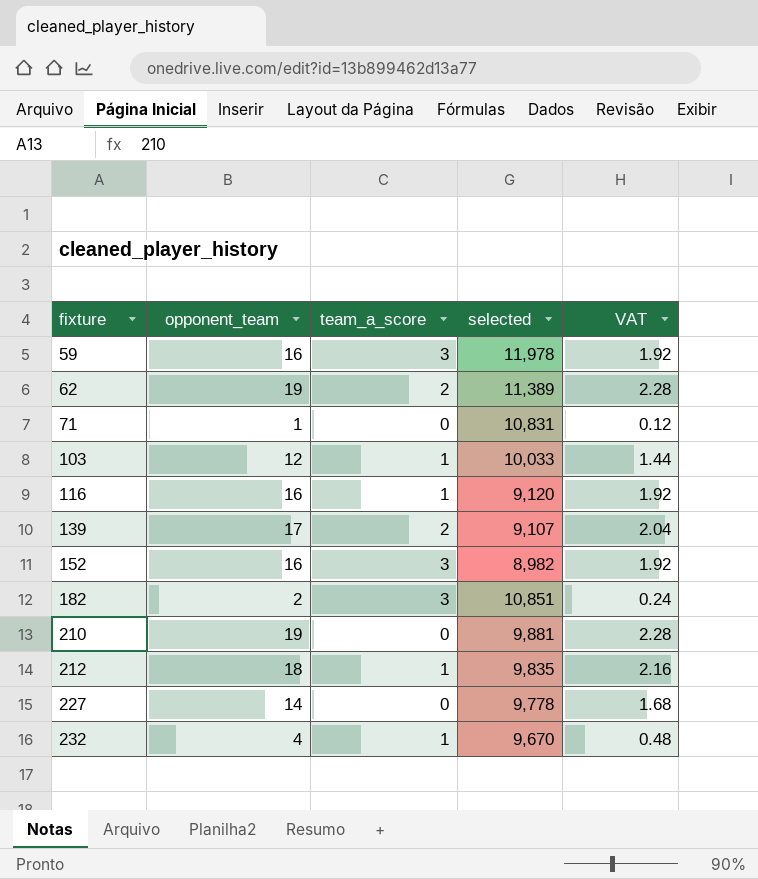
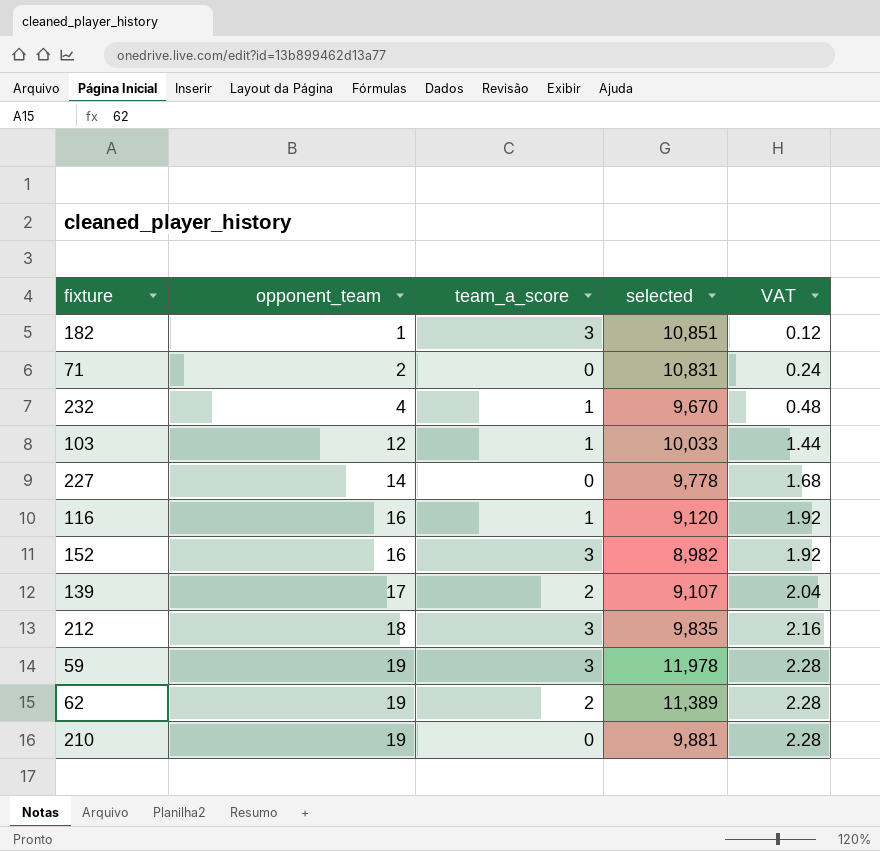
row order: fixture ascending -> opponent_team ascending
182 | opponent_team: 2 -> 1
182 | VAT: 0.24 -> 0.12
71 | opponent_team: 1 -> 2
71 | VAT: 0.12 -> 0.24
212 | team_a_score: 1 -> 3
59 | opponent_team: 16 -> 19
59 | VAT: 1.92 -> 2.28

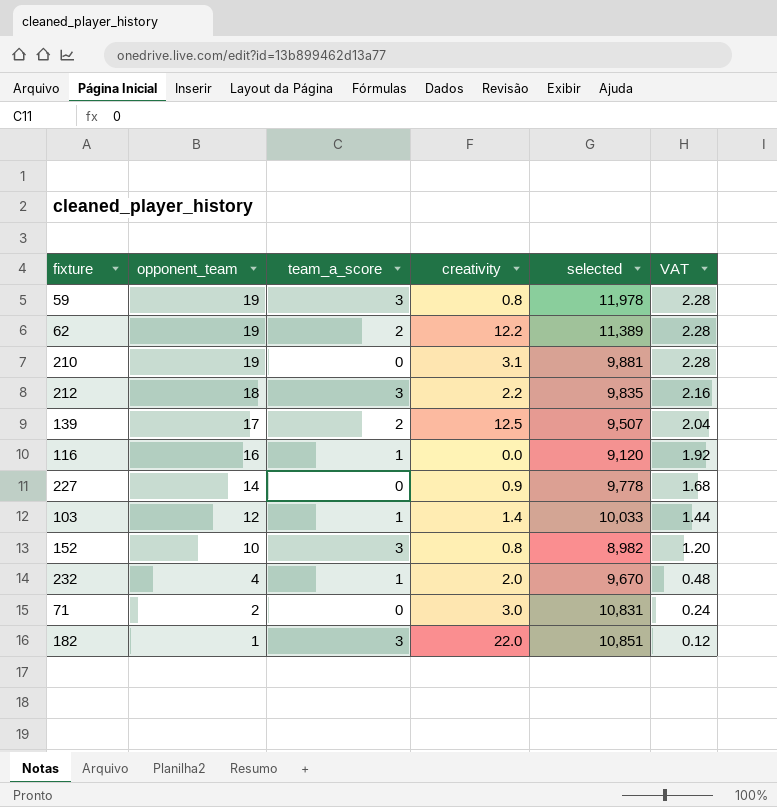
row order: opponent_team ascending -> opponent_team descending
column creativity | position: none -> 4
139 | selected: 9,107 -> 9,507
152 | opponent_team: 16 -> 10
152 | VAT: 1.92 -> 1.20

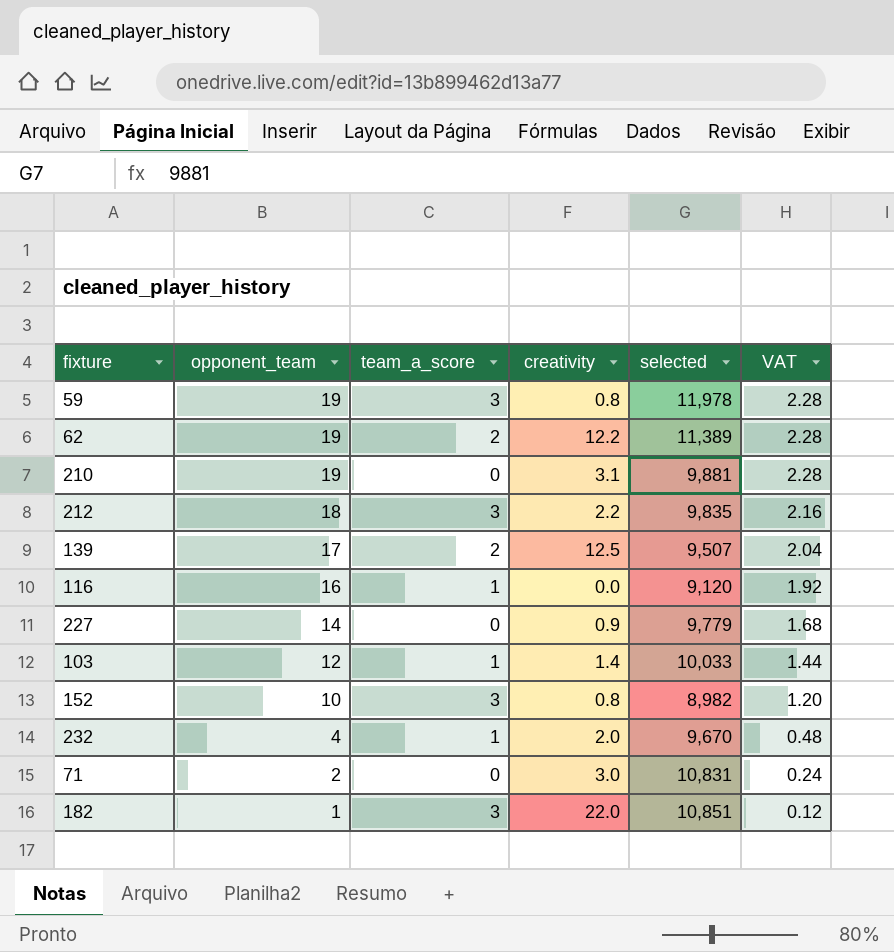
227 | selected: 9,778 -> 9,779

